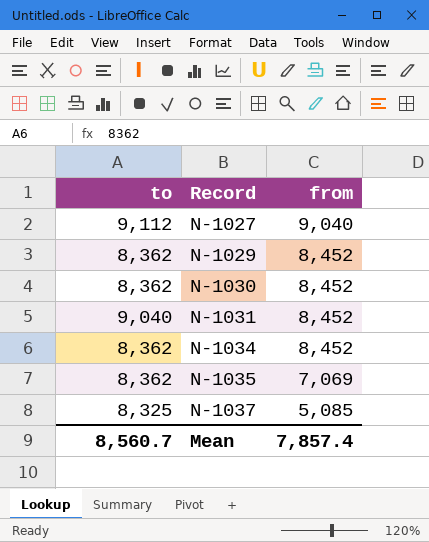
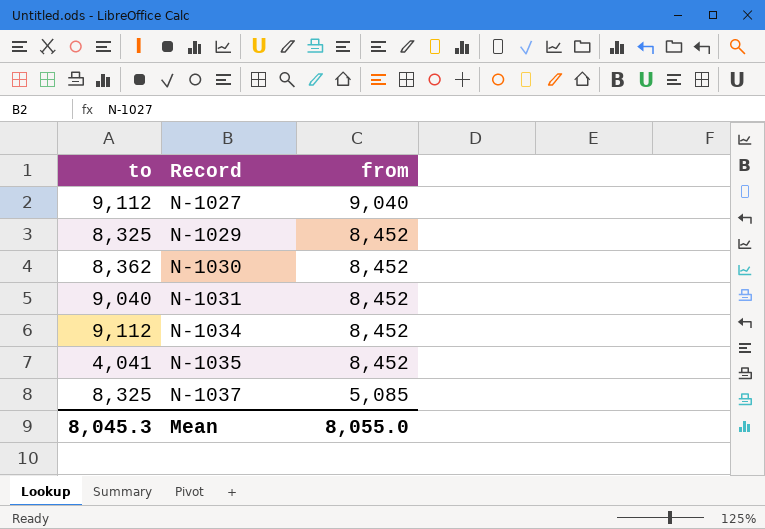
N-1029 | to: 8,362 -> 8,325
N-1034 | to: 8,362 -> 9,112
N-1035 | to: 8,362 -> 4,041
N-1035 | from: 7,069 -> 8,452
Mean | to: 8,560.7 -> 8,045.3
Mean | from: 7,857.4 -> 8,055.0

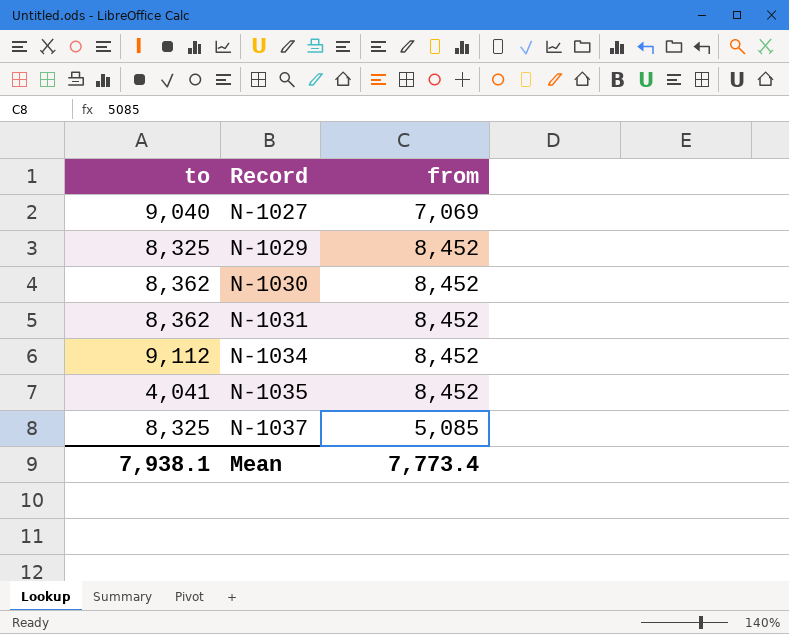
N-1027 | to: 9,112 -> 9,040
N-1027 | from: 9,040 -> 7,069
N-1031 | to: 9,040 -> 8,362
Mean | to: 8,045.3 -> 7,938.1
Mean | from: 8,055.0 -> 7,773.4

